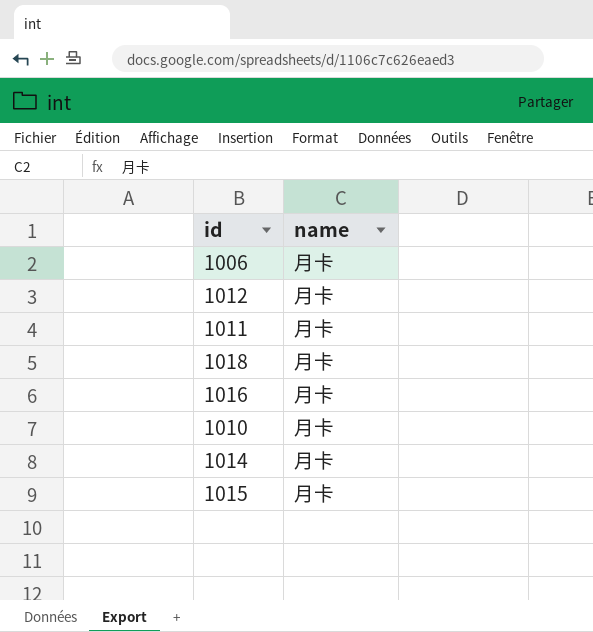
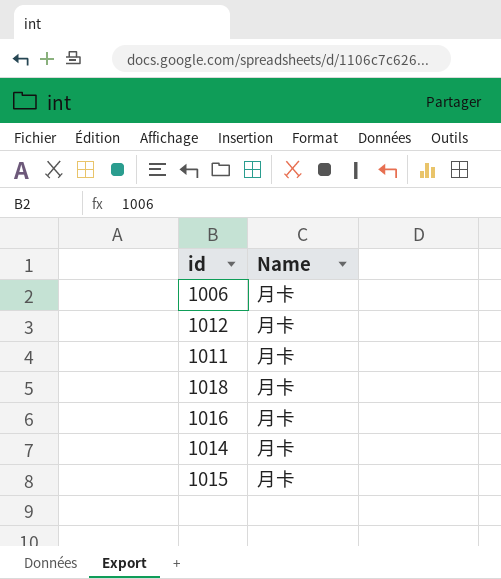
column name: name -> Name
row 1010: 月卡 -> none

